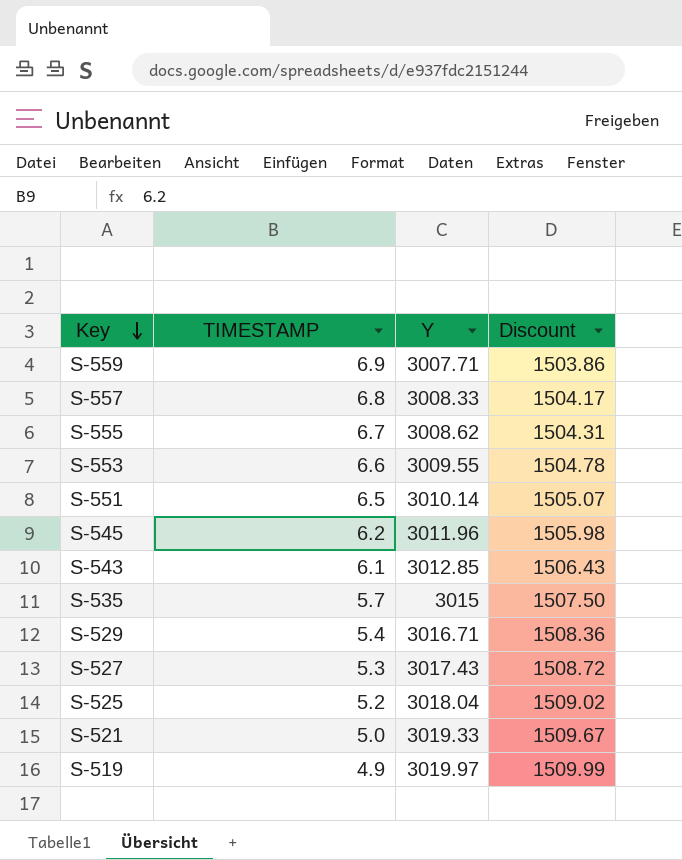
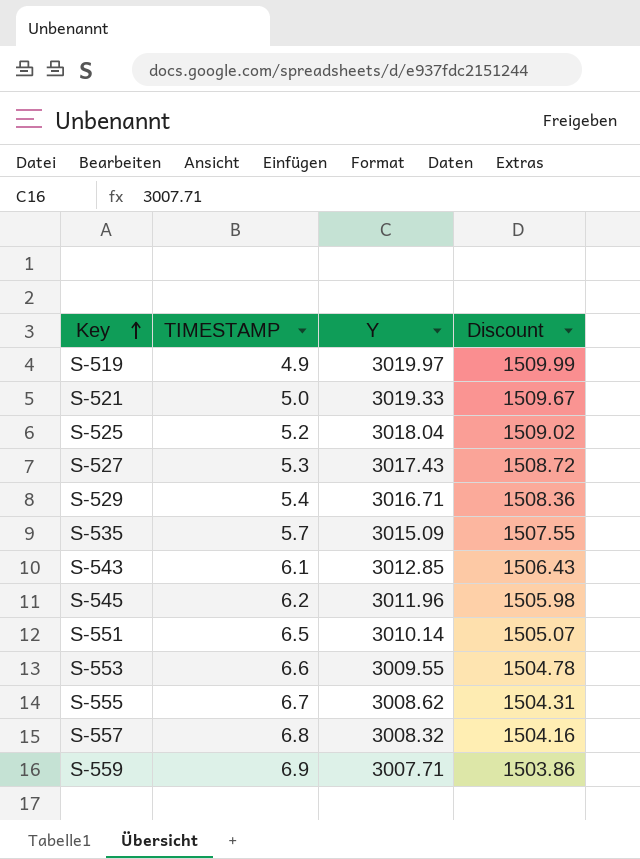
row order: Key descending -> Key ascending
S-535 | Y: 3015 -> 3015.09
S-535 | Discount: 1507.50 -> 1507.55
S-557 | Y: 3008.33 -> 3008.32
S-557 | Discount: 1504.17 -> 1504.16

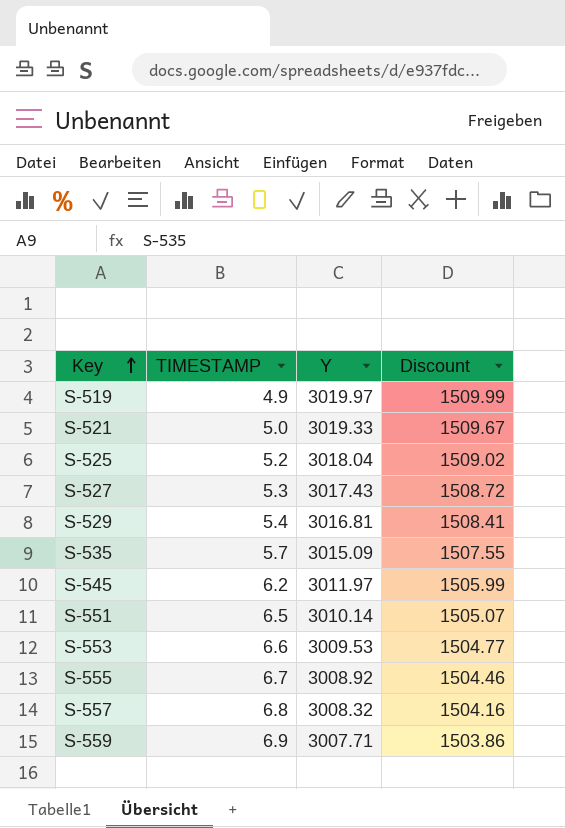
row S-543: 6.1 | 3012.85 | 1506.43 -> none
S-529 | Y: 3016.71 -> 3016.81
S-529 | Discount: 1508.36 -> 1508.41
S-545 | Y: 3011.96 -> 3011.97
S-545 | Discount: 1505.98 -> 1505.99
S-553 | Y: 3009.55 -> 3009.53
S-553 | Discount: 1504.78 -> 1504.77
S-555 | Y: 3008.62 -> 3008.92
S-555 | Discount: 1504.31 -> 1504.46

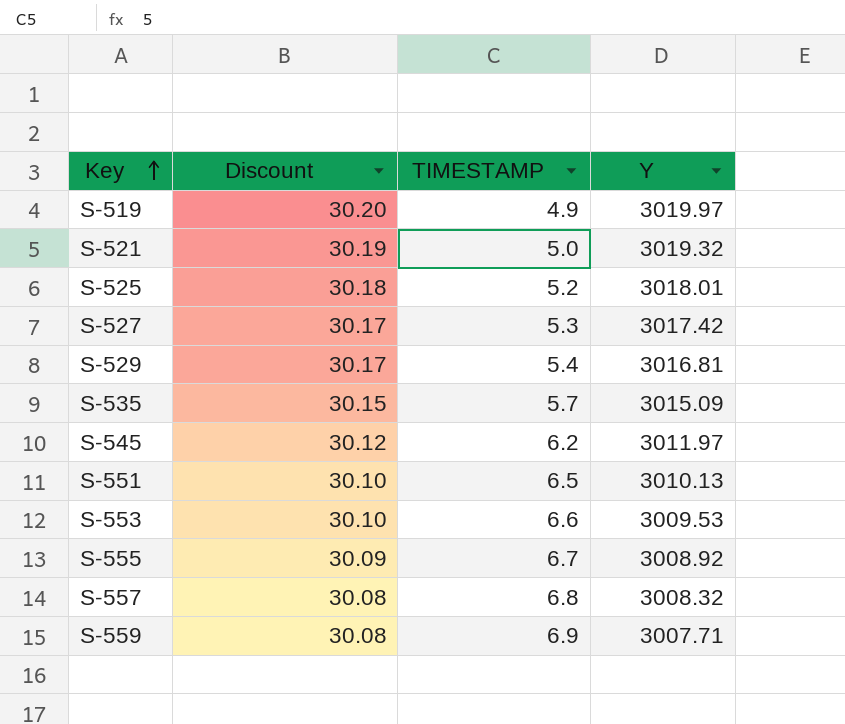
column Discount | formula: [Y] * 0.5 -> [Y] * 0.01
column Discount | position: 4 -> 2
S-521 | Y: 3019.33 -> 3019.32
S-525 | Y: 3018.04 -> 3018.01
S-527 | Y: 3017.43 -> 3017.42
S-551 | Y: 3010.14 -> 3010.13

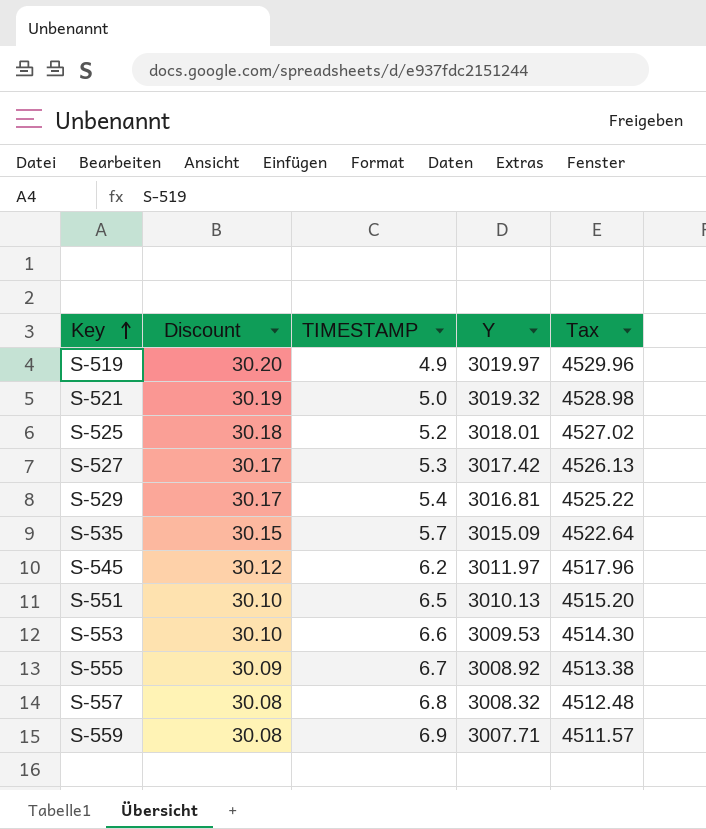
column Tax | formula: none -> [Y] * 1.5

